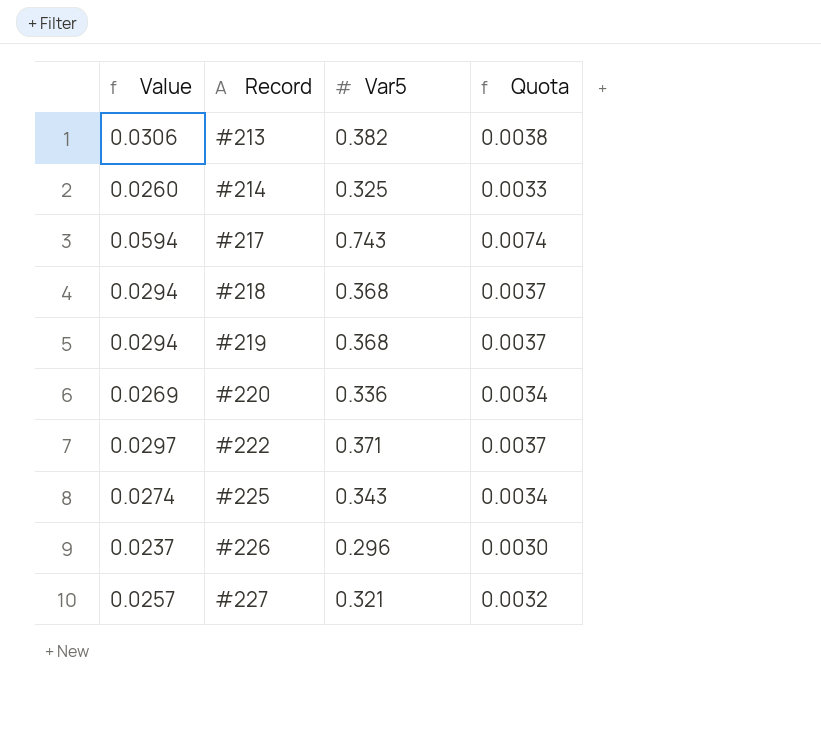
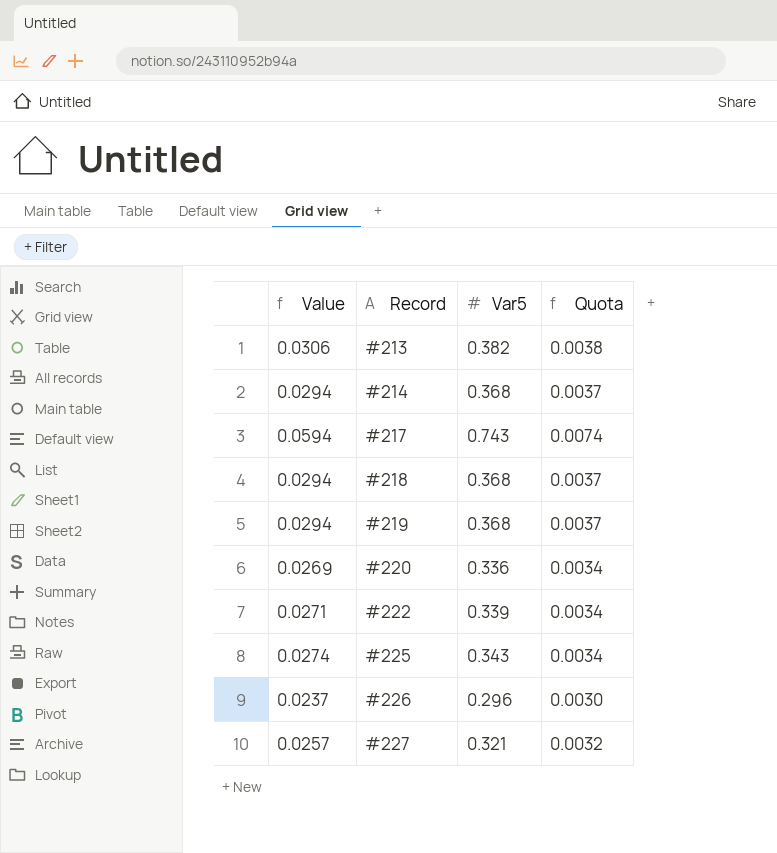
#214 | Value: 0.0260 -> 0.0294
#214 | Var5: 0.325 -> 0.368
#214 | Quota: 0.0033 -> 0.0037
#222 | Value: 0.0297 -> 0.0271
#222 | Var5: 0.371 -> 0.339
#222 | Quota: 0.0037 -> 0.0034

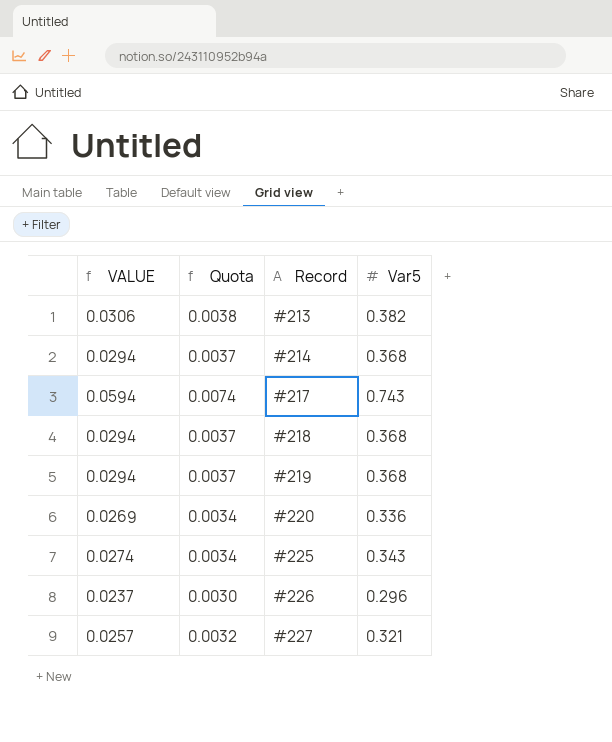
column name: Value -> VALUE
column Quota | position: 4 -> 2
row #222: 0.0271 | 0.339 | 0.0034 -> none

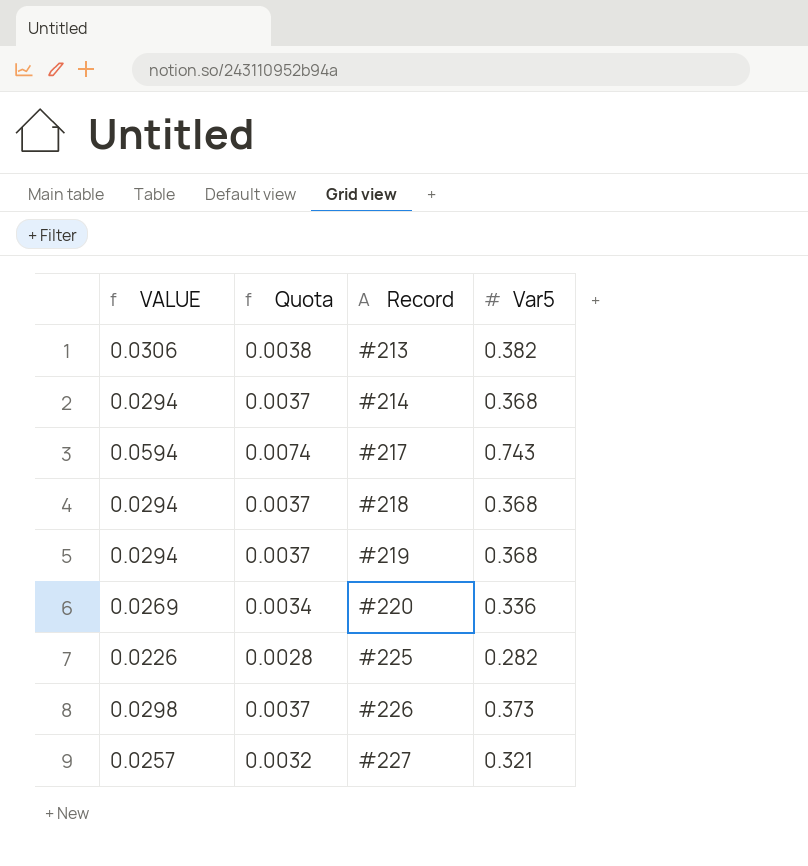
#225 | VALUE: 0.0274 -> 0.0226
#225 | Quota: 0.0034 -> 0.0028
#225 | Var5: 0.343 -> 0.282
#226 | VALUE: 0.0237 -> 0.0298
#226 | Quota: 0.0030 -> 0.0037
#226 | Var5: 0.296 -> 0.373

